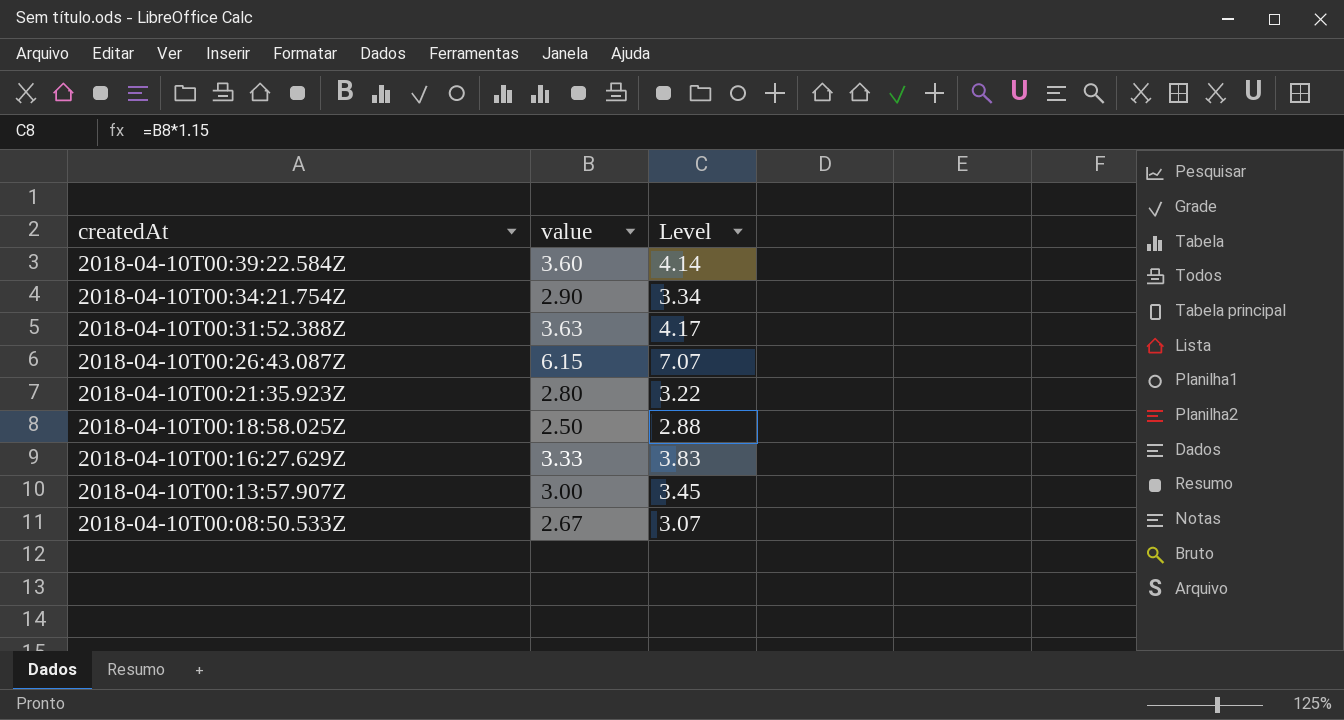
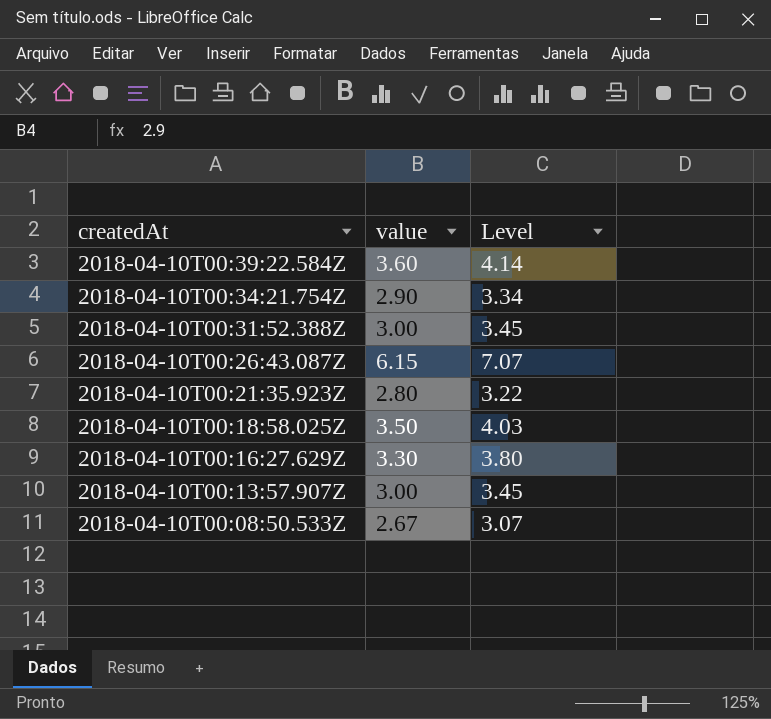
2018-04-10T00:31:52.388Z | value: 3.63 -> 3.00
2018-04-10T00:31:52.388Z | Level: 4.17 -> 3.45
2018-04-10T00:18:58.025Z | value: 2.50 -> 3.50
2018-04-10T00:18:58.025Z | Level: 2.88 -> 4.03
2018-04-10T00:16:27.629Z | value: 3.33 -> 3.30
2018-04-10T00:16:27.629Z | Level: 3.83 -> 3.80

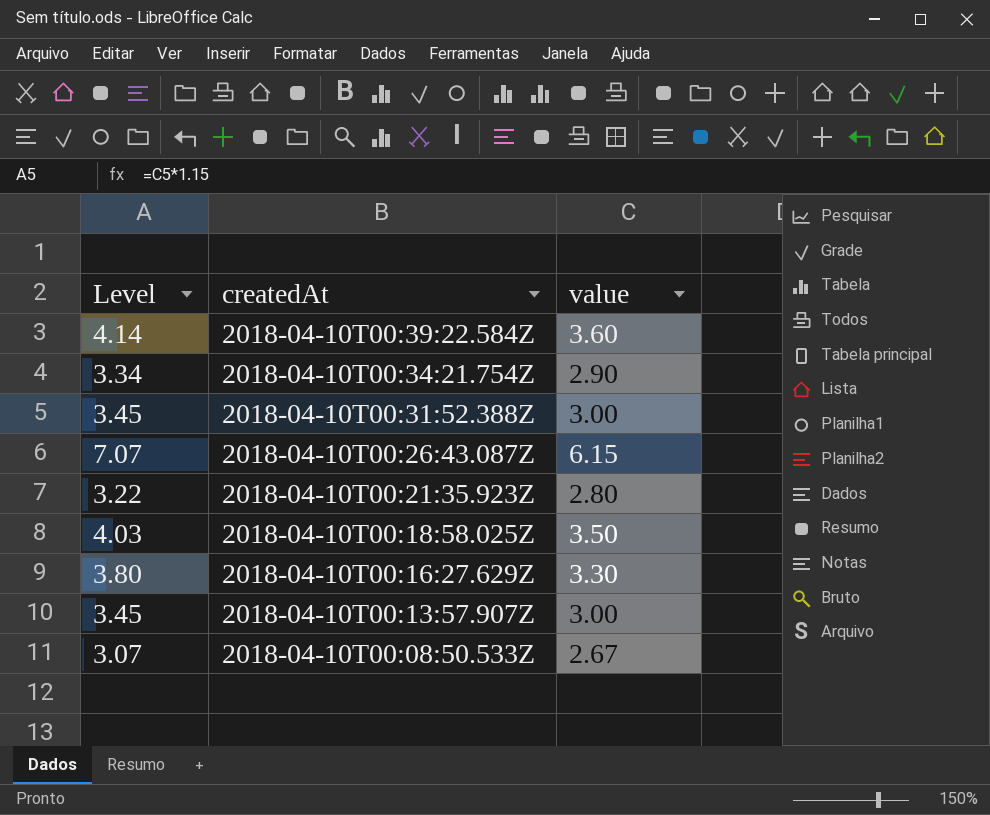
column Level | position: 3 -> 1

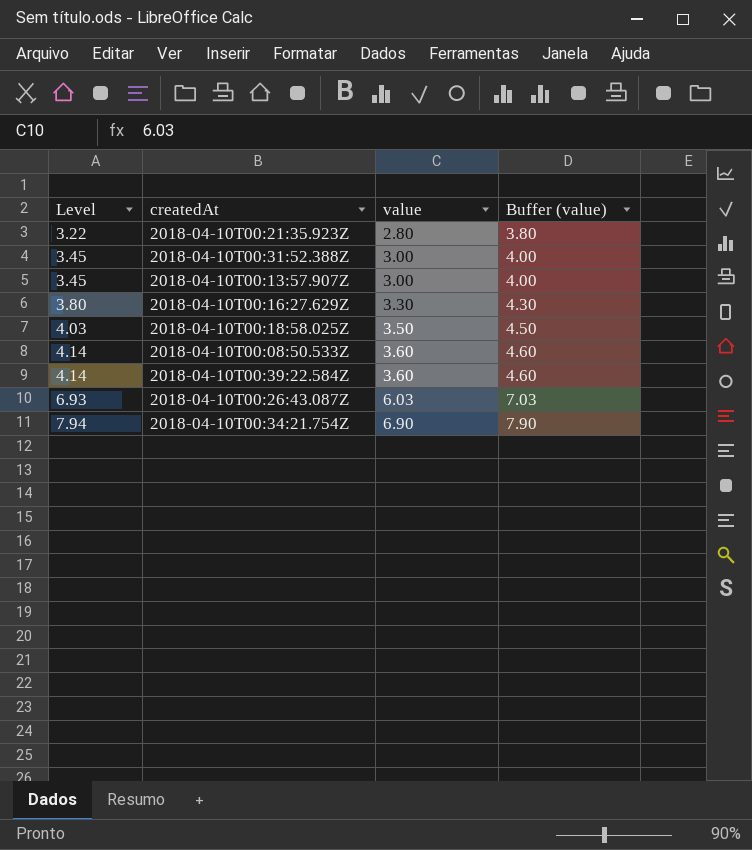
row order: createdAt descending -> Level ascending
column Buffer (value) | formula: none -> [value] + 1
2018-04-10T00:08:50.533Z | Level: 3.07 -> 4.14
2018-04-10T00:08:50.533Z | value: 2.67 -> 3.60
2018-04-10T00:26:43.087Z | Level: 7.07 -> 6.93
2018-04-10T00:26:43.087Z | value: 6.15 -> 6.03
2018-04-10T00:34:21.754Z | Level: 3.34 -> 7.94
2018-04-10T00:34:21.754Z | value: 2.90 -> 6.90

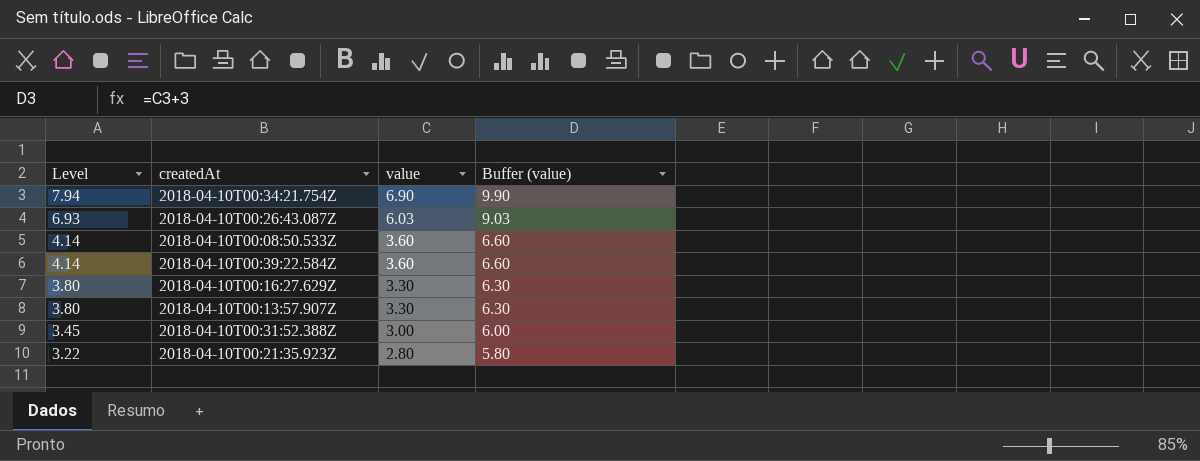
row order: Level ascending -> Level descending
column Buffer (value) | formula: [value] + 1 -> [value] + 3
row 2018-04-10T00:18:58.025Z: 4.03 | 3.50 | 4.50 -> none
2018-04-10T00:13:57.907Z | Level: 3.45 -> 3.80
2018-04-10T00:13:57.907Z | value: 3.00 -> 3.30

